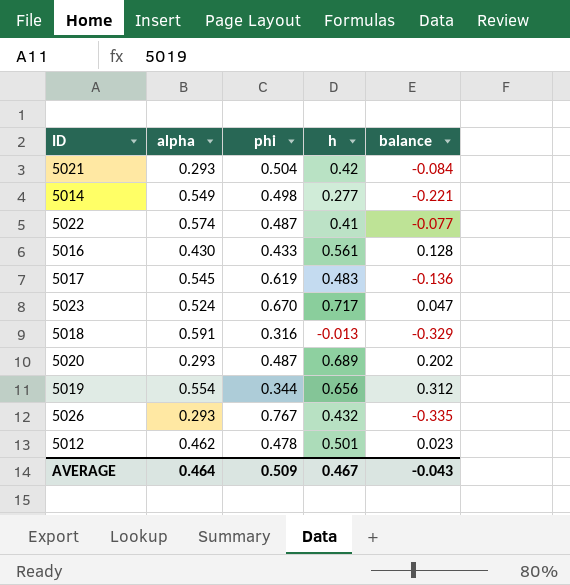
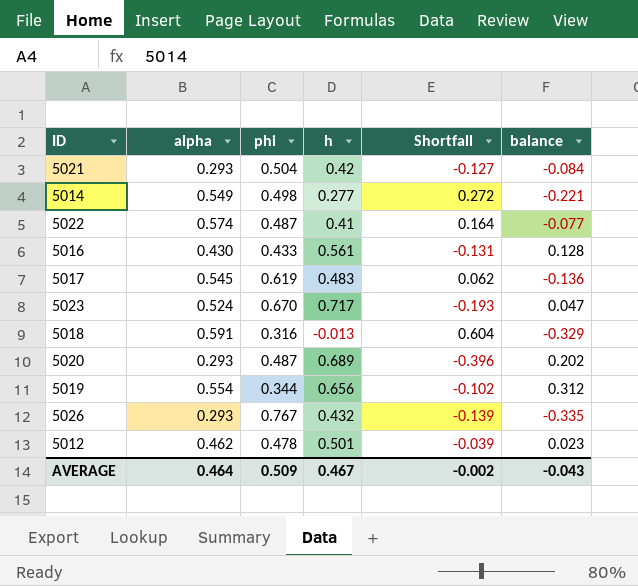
column Shortfall | formula: none -> [alpha] - [h]

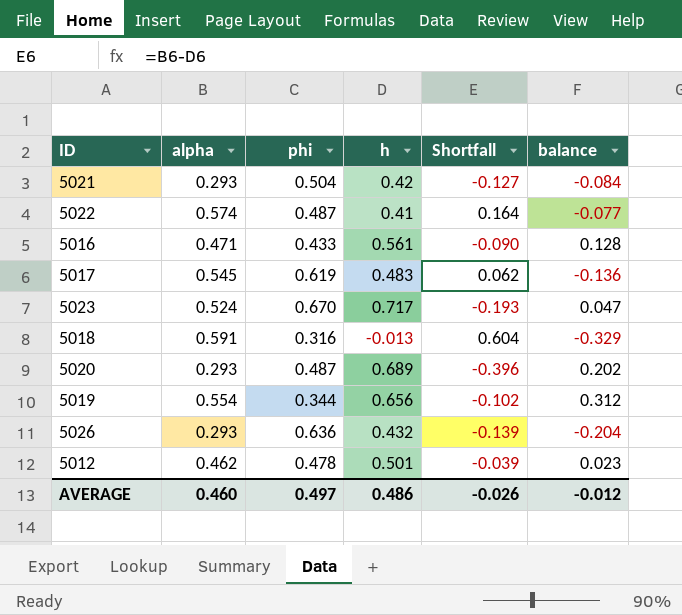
row 5014: 0.549 | 0.498 | 0.277 | 0.272 | -0.221 -> none
5016 | alpha: 0.430 -> 0.471
5016 | Shortfall: -0.131 -> -0.090
5026 | phi: 0.767 -> 0.636
5026 | balance: -0.335 -> -0.204
AVERAGE | alpha: 0.464 -> 0.460
AVERAGE | phi: 0.509 -> 0.497
AVERAGE | h: 0.467 -> 0.486
AVERAGE | Shortfall: -0.002 -> -0.026
AVERAGE | balance: -0.043 -> -0.012

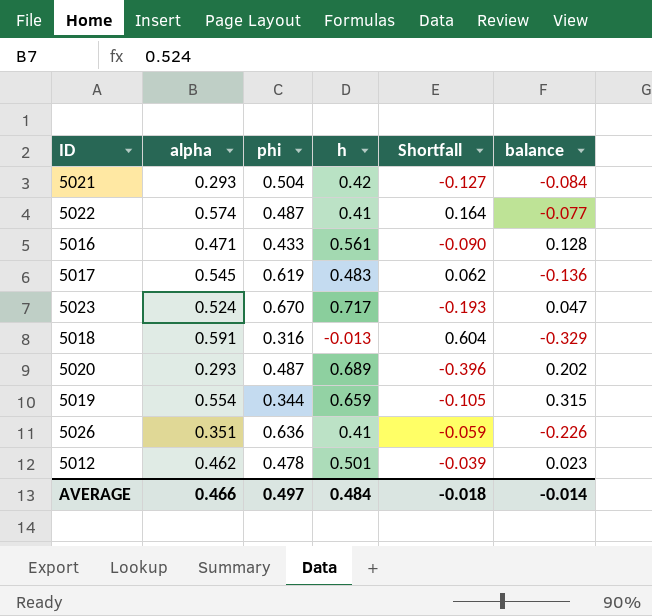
5019 | h: 0.656 -> 0.659
5019 | Shortfall: -0.102 -> -0.105
5019 | balance: 0.312 -> 0.315
5026 | alpha: 0.293 -> 0.351
5026 | h: 0.432 -> 0.41
5026 | Shortfall: -0.139 -> -0.059
5026 | balance: -0.204 -> -0.226
AVERAGE | alpha: 0.460 -> 0.466
AVERAGE | h: 0.486 -> 0.484
AVERAGE | Shortfall: -0.026 -> -0.018
AVERAGE | balance: -0.012 -> -0.014

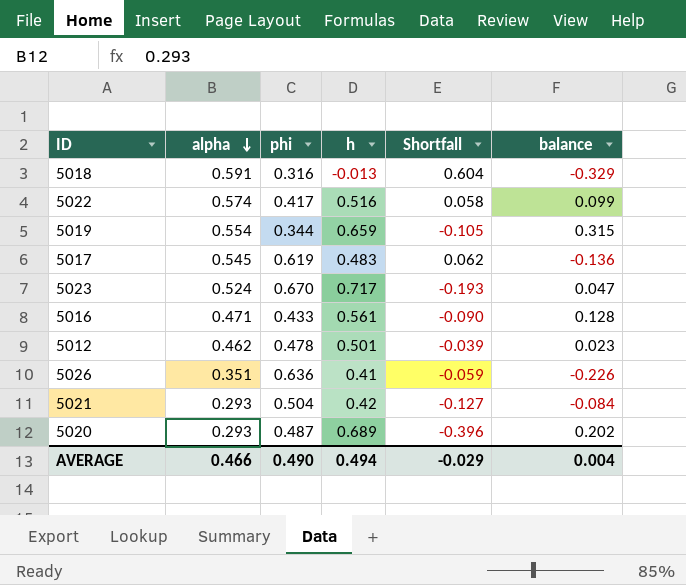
row order: none -> alpha descending
5022 | phi: 0.487 -> 0.417
5022 | h: 0.41 -> 0.516
5022 | Shortfall: 0.164 -> 0.058
5022 | balance: -0.077 -> 0.099
AVERAGE | phi: 0.497 -> 0.490
AVERAGE | h: 0.484 -> 0.494
AVERAGE | Shortfall: -0.018 -> -0.029
AVERAGE | balance: -0.014 -> 0.004

